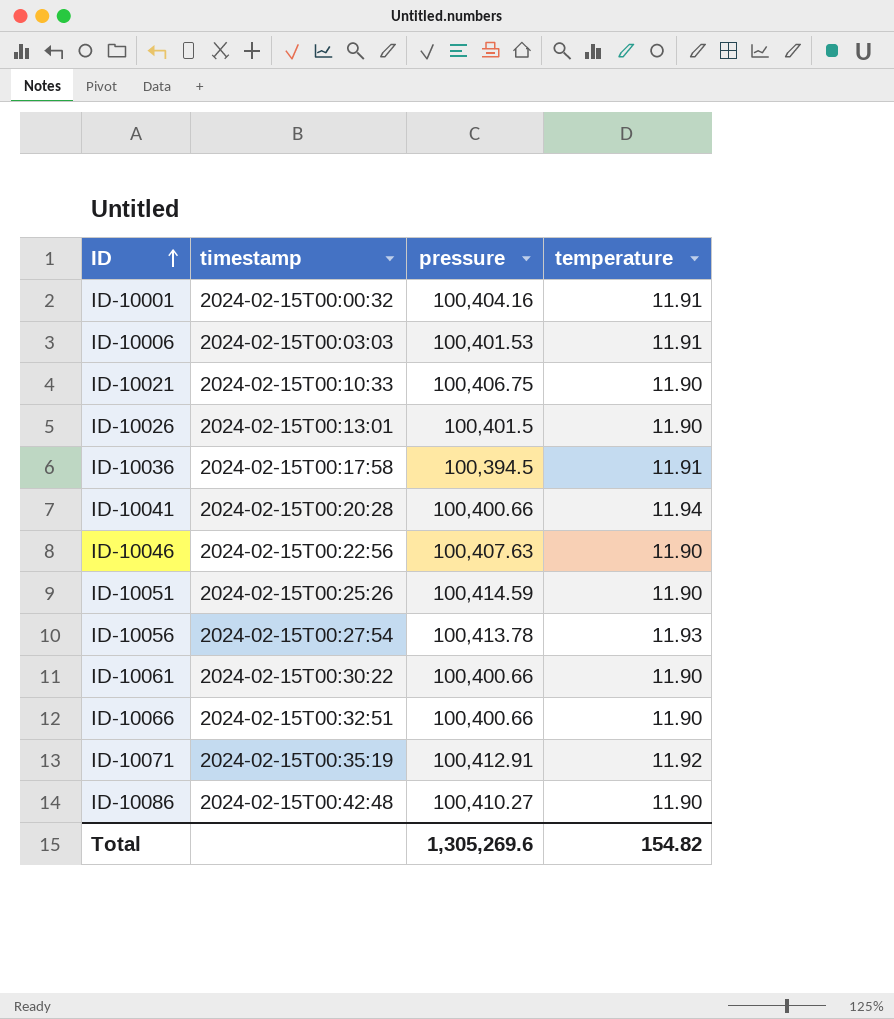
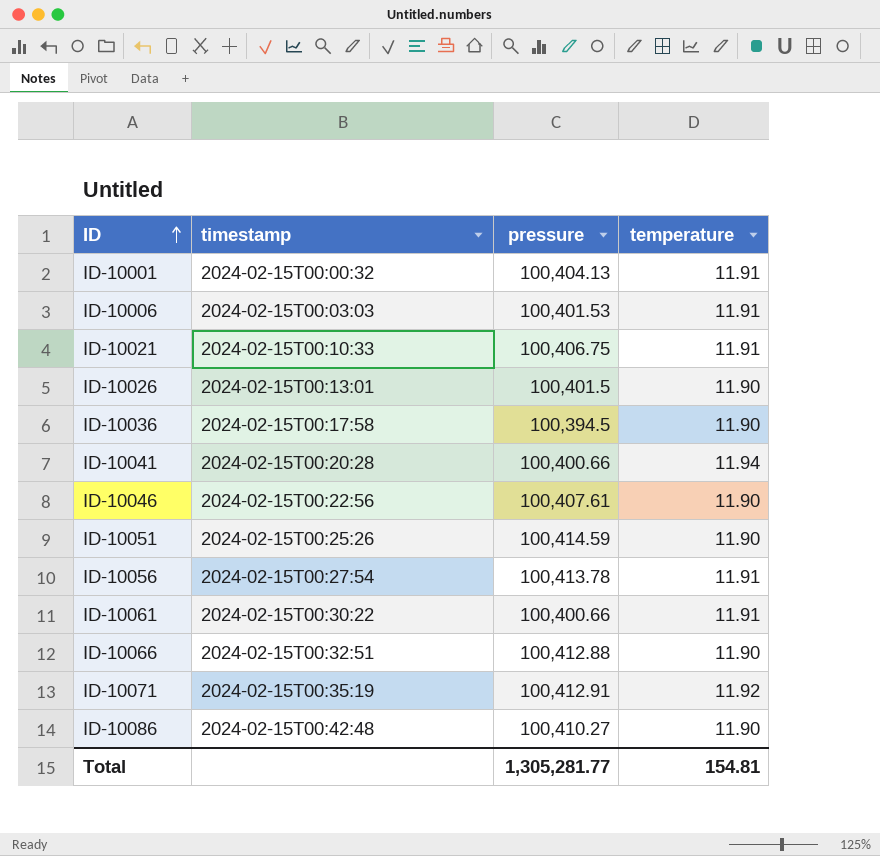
ID-10001 | pressure: 100,404.16 -> 100,404.13
ID-10021 | temperature: 11.90 -> 11.91
ID-10036 | temperature: 11.91 -> 11.90
ID-10046 | pressure: 100,407.63 -> 100,407.61
ID-10056 | temperature: 11.93 -> 11.91
ID-10061 | temperature: 11.90 -> 11.91
ID-10066 | pressure: 100,400.66 -> 100,412.88
Total | pressure: 1,305,269.6 -> 1,305,281.77
Total | temperature: 154.82 -> 154.81

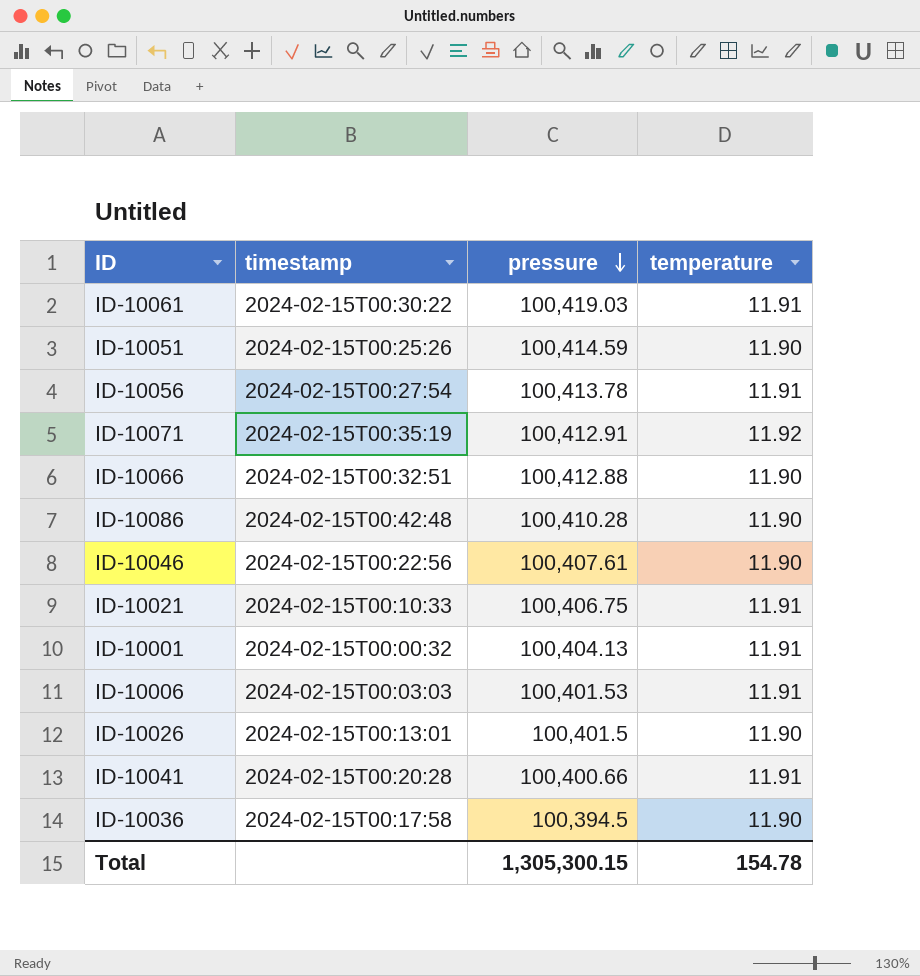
row order: ID ascending -> pressure descending
ID-10061 | pressure: 100,400.66 -> 100,419.03
ID-10086 | pressure: 100,410.27 -> 100,410.28
ID-10041 | temperature: 11.94 -> 11.91
Total | pressure: 1,305,281.77 -> 1,305,300.15
Total | temperature: 154.81 -> 154.78

